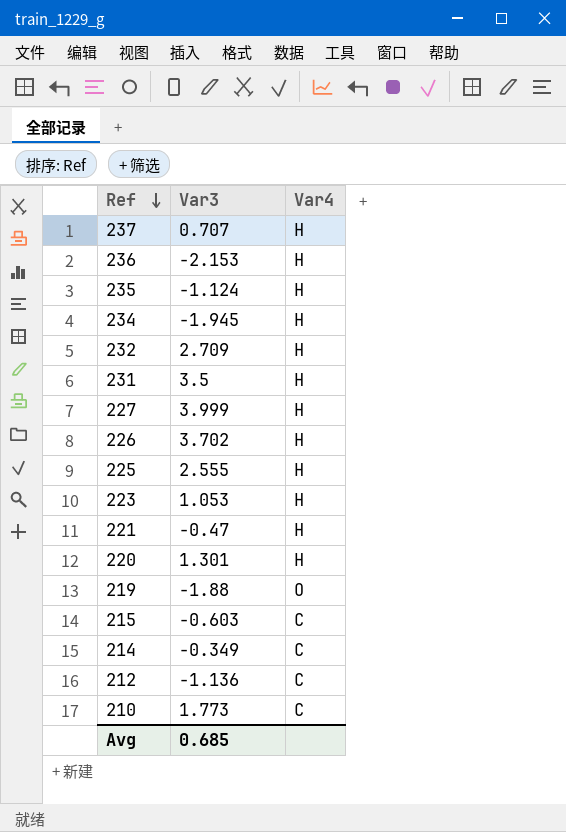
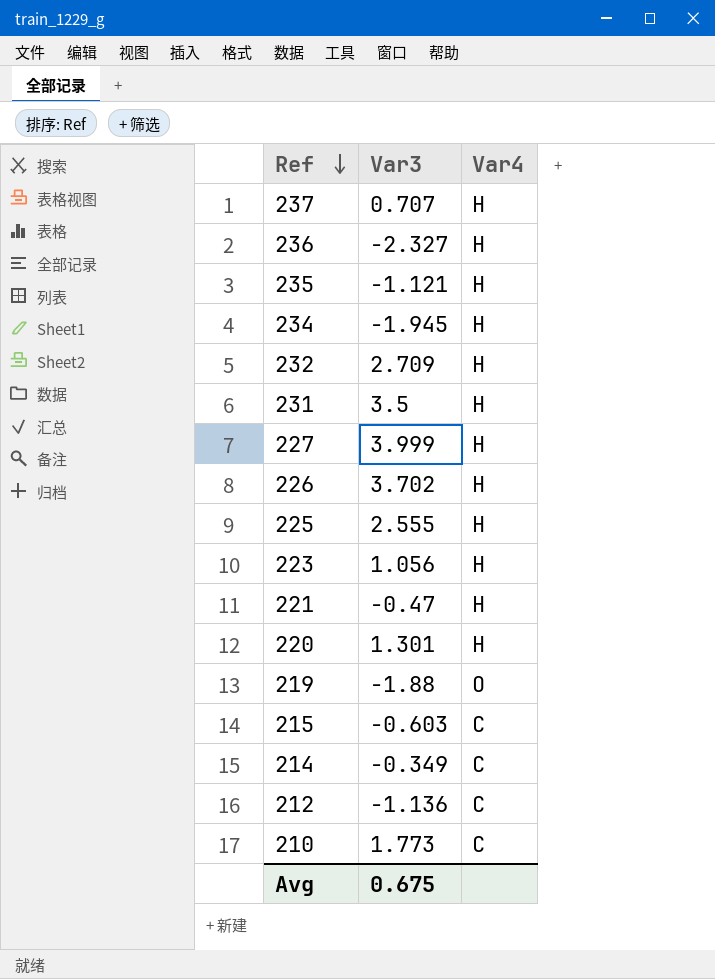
236 | Var3: -2.153 -> -2.327
235 | Var3: -1.124 -> -1.121
223 | Var3: 1.053 -> 1.056
Avg | Var3: 0.685 -> 0.675

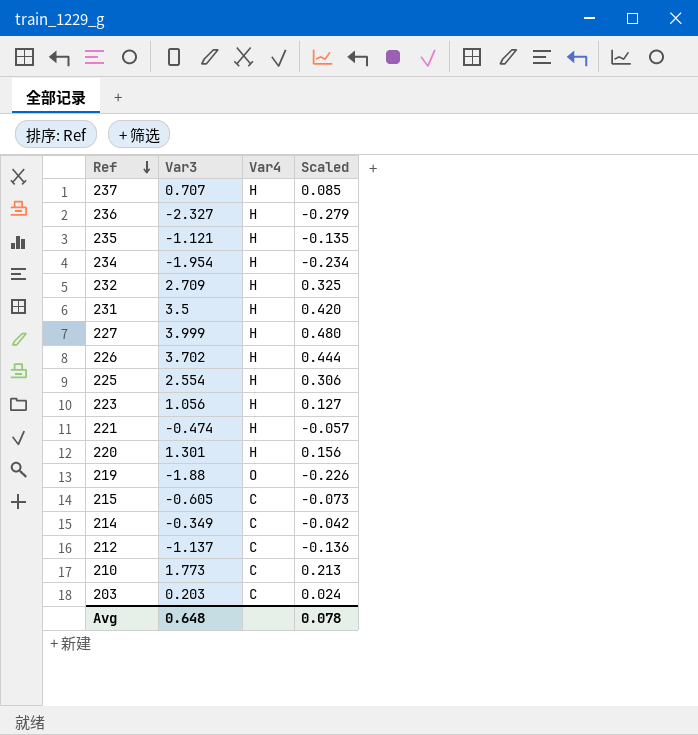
column Scaled | formula: none -> [Var3] * 0.12
234 | Var3: -1.945 -> -1.954
225 | Var3: 2.555 -> 2.554
221 | Var3: -0.47 -> -0.474
215 | Var3: -0.603 -> -0.605
212 | Var3: -1.136 -> -1.137
row 203: none -> 0.203 | C | 0.024
Avg | Var3: 0.675 -> 0.648

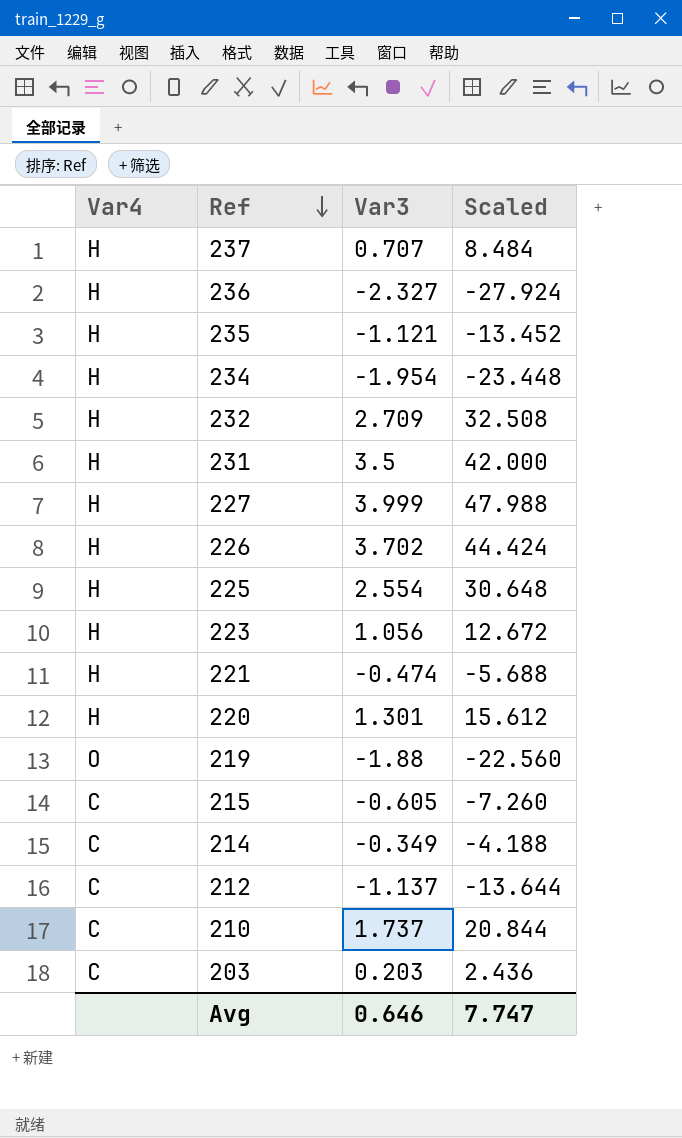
column Var4 | position: 3 -> 1
column Scaled | formula: [Var3] * 0.12 -> [Var3] * 12
210 | Var3: 1.773 -> 1.737
Avg | Var3: 0.648 -> 0.646
Avg | Scaled: 0.078 -> 7.747

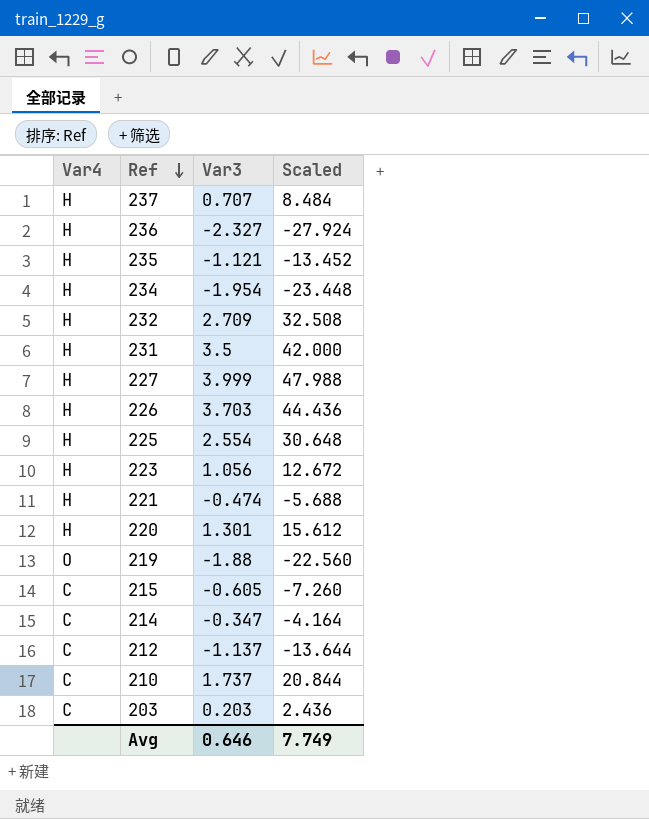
226 | Var3: 3.702 -> 3.703
226 | Scaled: 44.424 -> 44.436
214 | Var3: -0.349 -> -0.347
214 | Scaled: -4.188 -> -4.164
Avg | Scaled: 7.747 -> 7.749

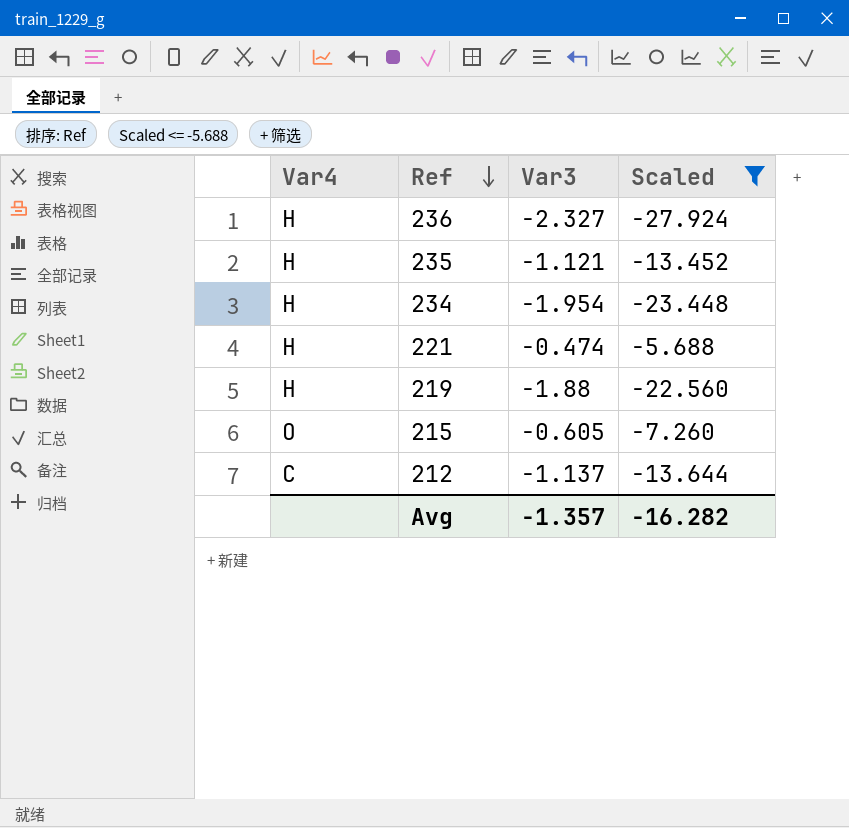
filter: none -> Scaled <= -5.688
219 | Var4: O -> H
215 | Var4: C -> O
Avg | Var3: 0.646 -> -1.357
Avg | Scaled: 7.749 -> -16.282

